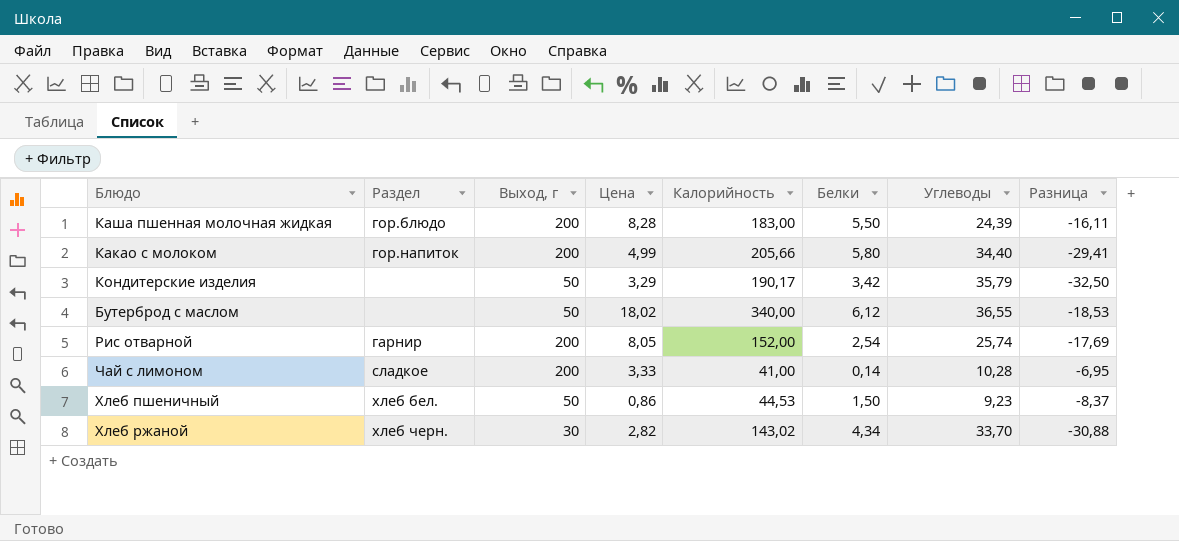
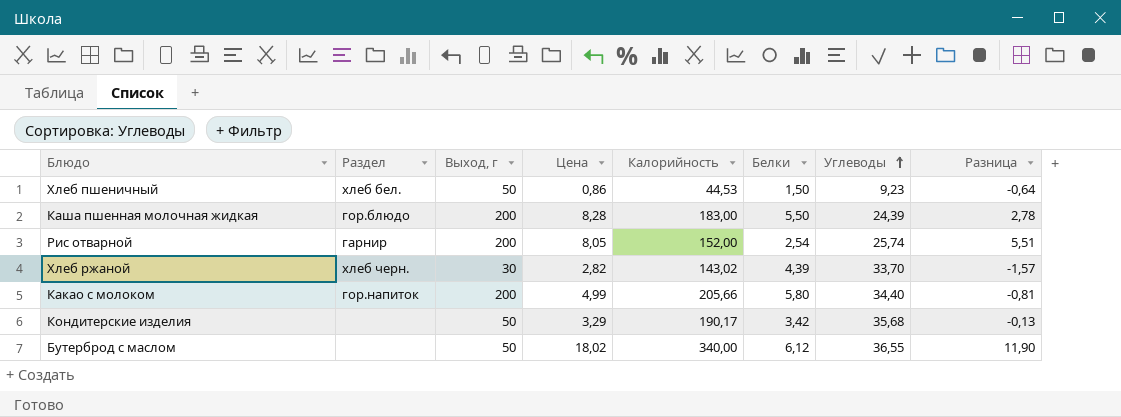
row order: none -> Углеводы ascending
column Разница | formula: [Цена] - [Углеводы] -> [Цена] - [Белки]
row Чай с лимоном: сладкое | 200 | 3,33 | 41,00 | 0,14 | 10,28 | -6,95 -> none
Хлеб ржаной | Белки: 4,34 -> 4,39
Кондитерские изделия | Углеводы: 35,79 -> 35,68

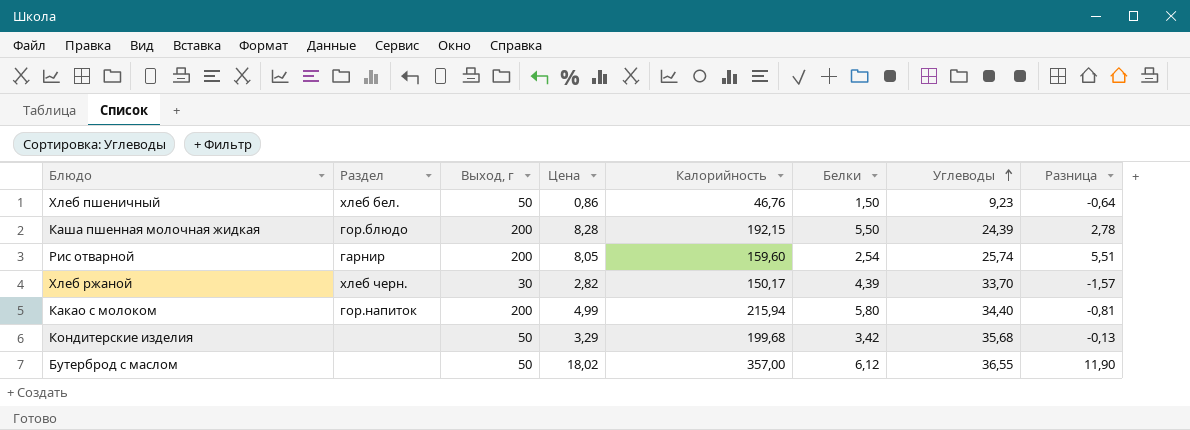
Хлеб пшеничный | Калорийность: 44,53 -> 46,76
Каша пшенная молочная жидкая | Калорийность: 183,00 -> 192,15
Рис отварной | Калорийность: 152,00 -> 159,60
Хлеб ржаной | Калорийность: 143,02 -> 150,17
Какао с молоком | Калорийность: 205,66 -> 215,94
Кондитерские изделия | Калорийность: 190,17 -> 199,68
Бутерброд с маслом | Калорийность: 340,00 -> 357,00

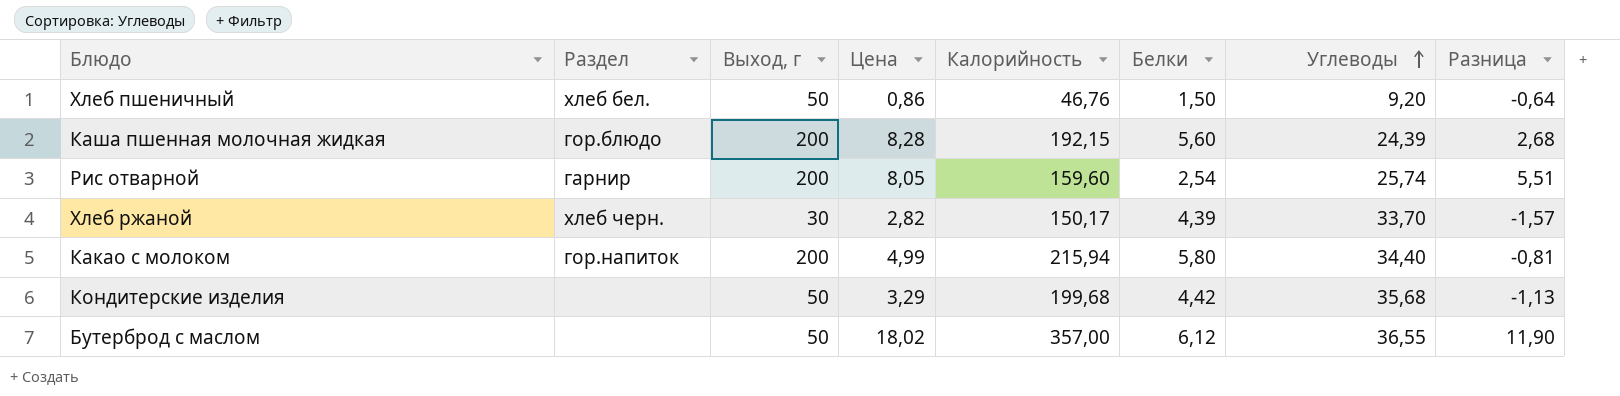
Хлеб пшеничный | Углеводы: 9,23 -> 9,20
Каша пшенная молочная жидкая | Белки: 5,50 -> 5,60
Каша пшенная молочная жидкая | Разница: 2,78 -> 2,68
Кондитерские изделия | Белки: 3,42 -> 4,42
Кондитерские изделия | Разница: -0,13 -> -1,13

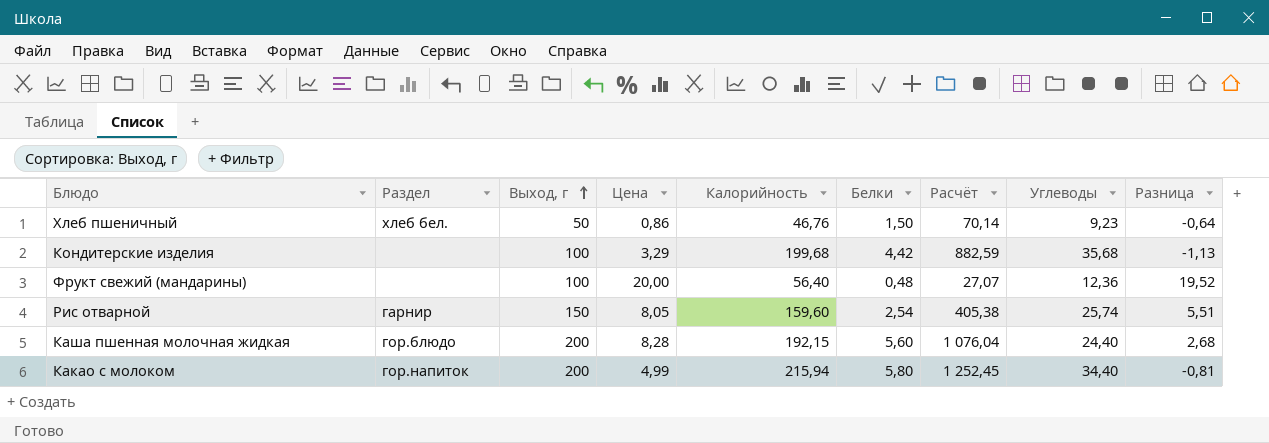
row order: Углеводы ascending -> Выход, г ascending
column Расчёт | formula: none -> [Калорийность] * [Белки]
row Хлеб ржаной: хлеб черн. | 30 | 2,82 | 150,17 | 4,39 | 33,70 | -1,57 -> none
row Бутерброд с маслом: none | 50 | 18,02 | 357,00 | 6,12 | 36,55 | 11,90 -> none
Хлеб пшеничный | Углеводы: 9,20 -> 9,23
Кондитерские изделия | Выход, г: 50 -> 100
row Фрукт свежий (мандарины): none -> none | 100 | 20,00 | 56,40 | 0,48 | 27,07 | 12,36 | 19,52
Рис отварной | Выход, г: 200 -> 150
Каша пшенная молочная жидкая | Углеводы: 24,39 -> 24,40

